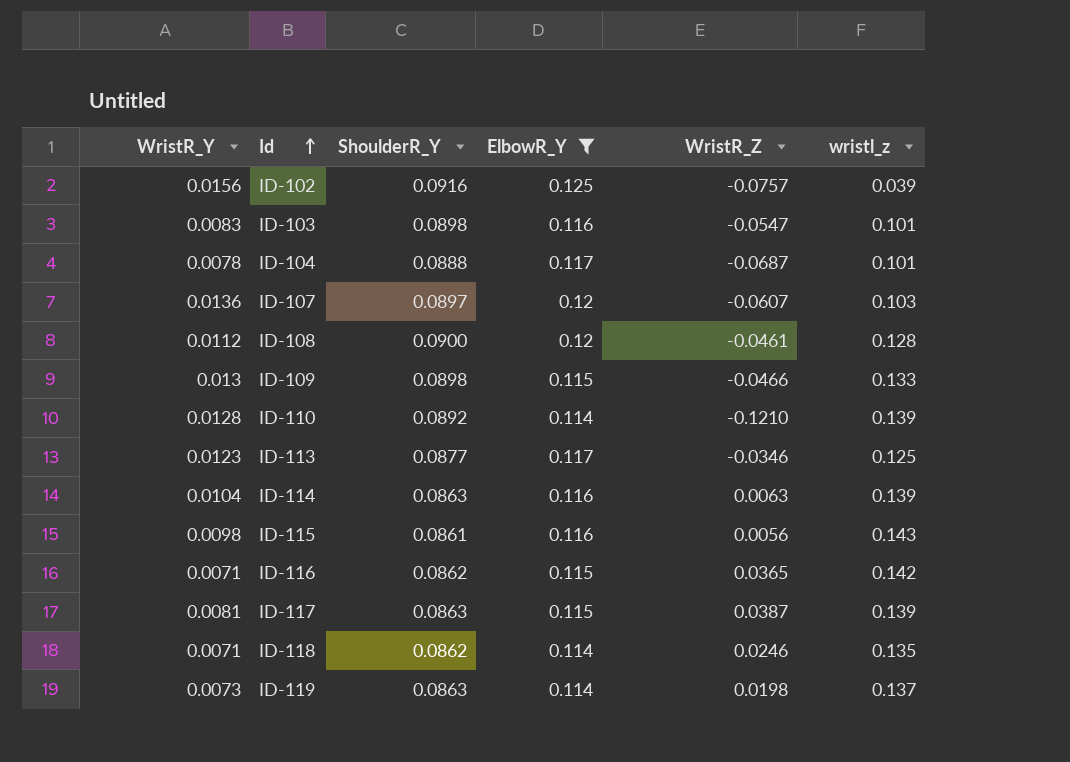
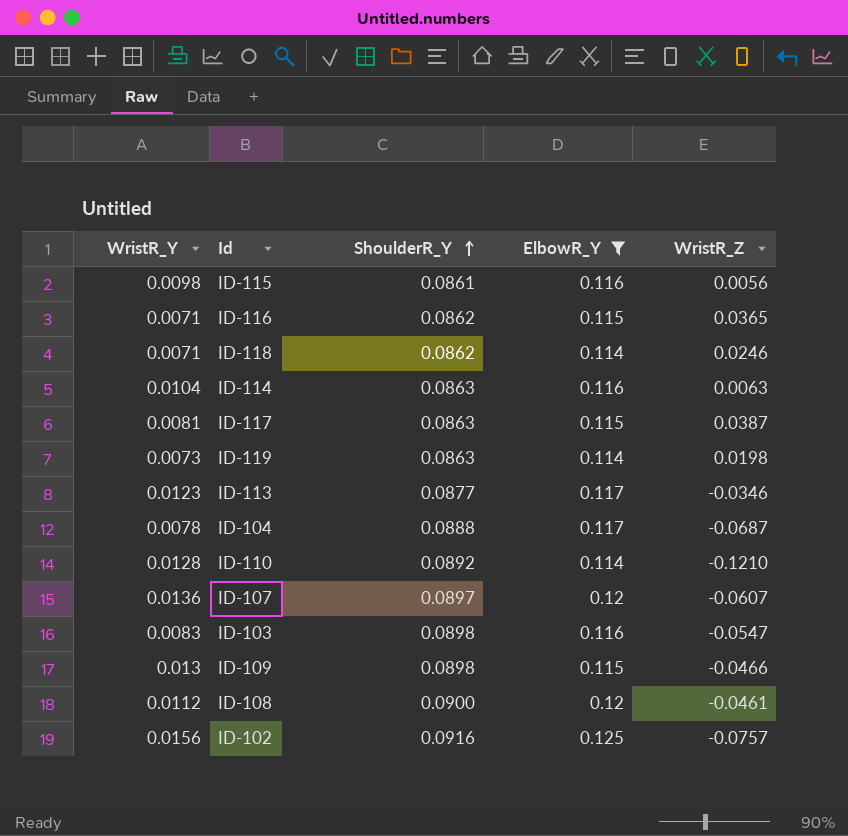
row order: Id ascending -> ShoulderR_Y ascending
column wristl_z | position: 6 -> none

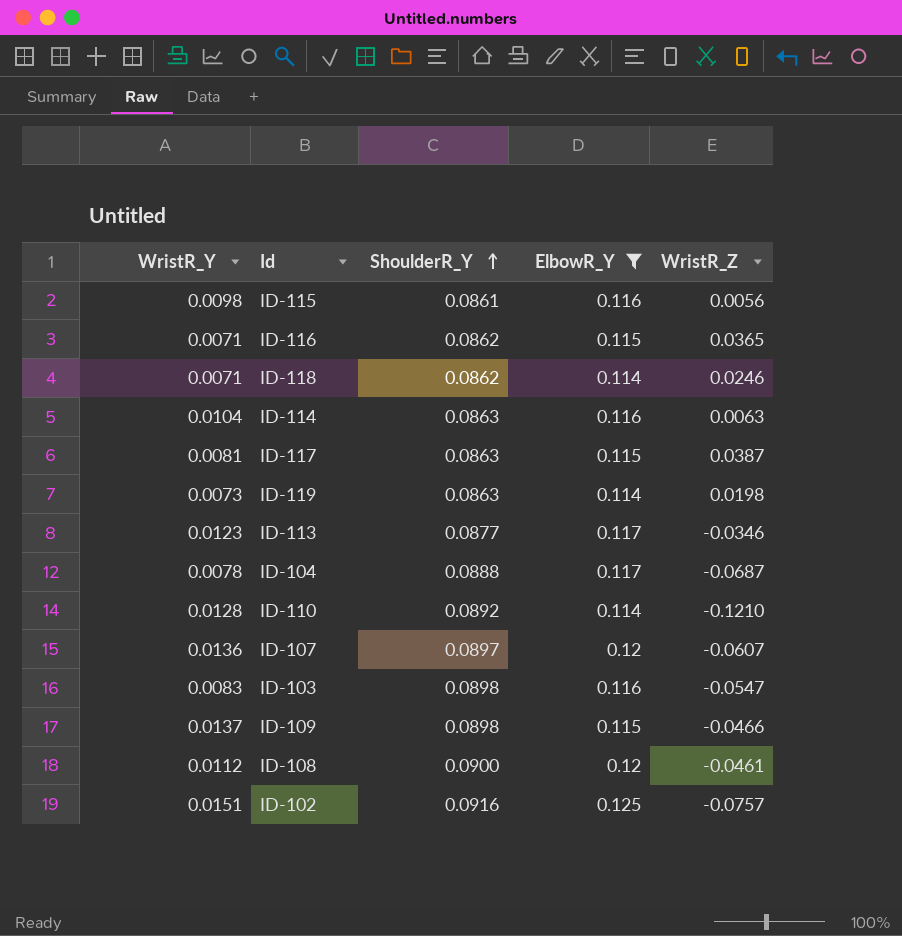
ID-109 | WristR_Y: 0.013 -> 0.0137
ID-102 | WristR_Y: 0.0156 -> 0.0151

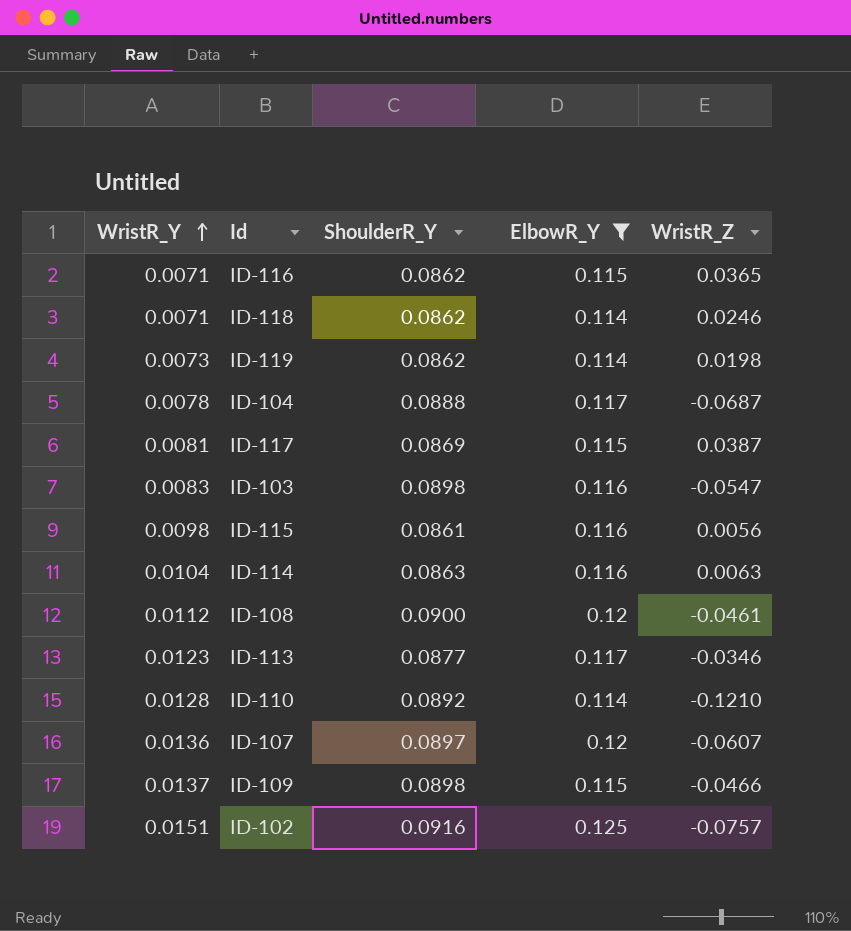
row order: ShoulderR_Y ascending -> WristR_Y ascending
ID-119 | ShoulderR_Y: 0.0863 -> 0.0862
ID-117 | ShoulderR_Y: 0.0863 -> 0.0869

